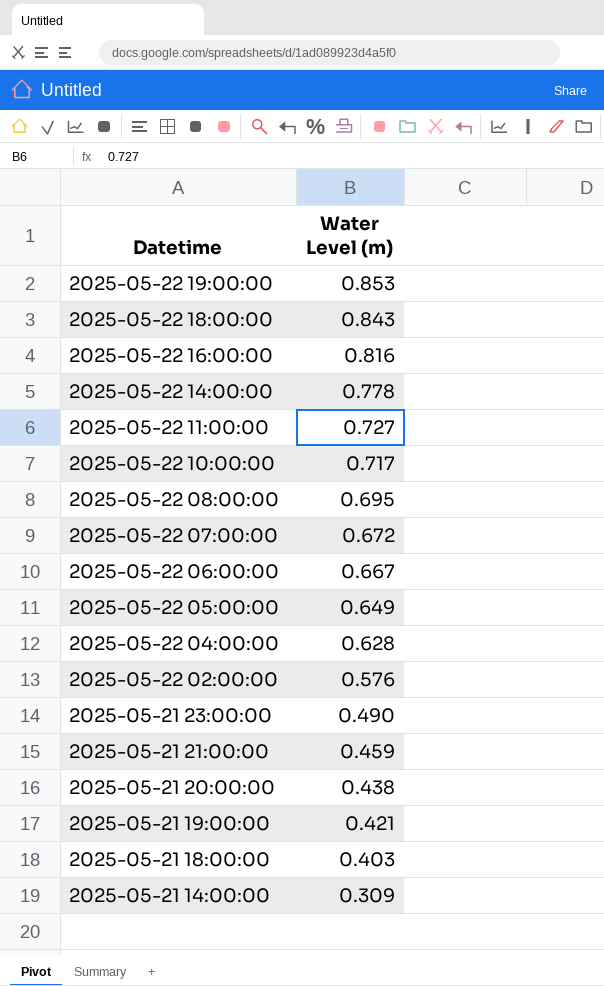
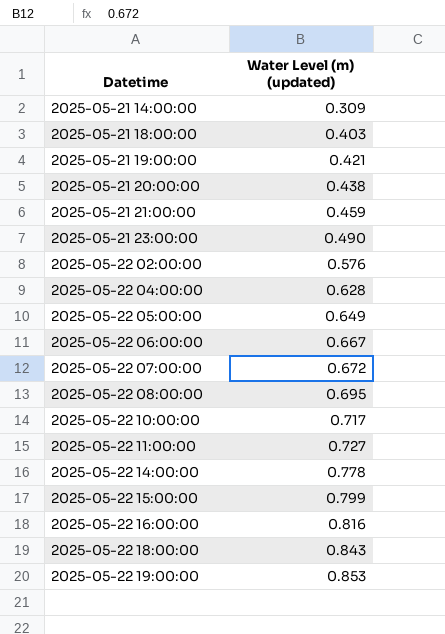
row order: Datetime descending -> Datetime ascending
column name: Water Level (m) -> Water Level (m) (updated)
row 2025-05-22 15:00:00: none -> 0.799

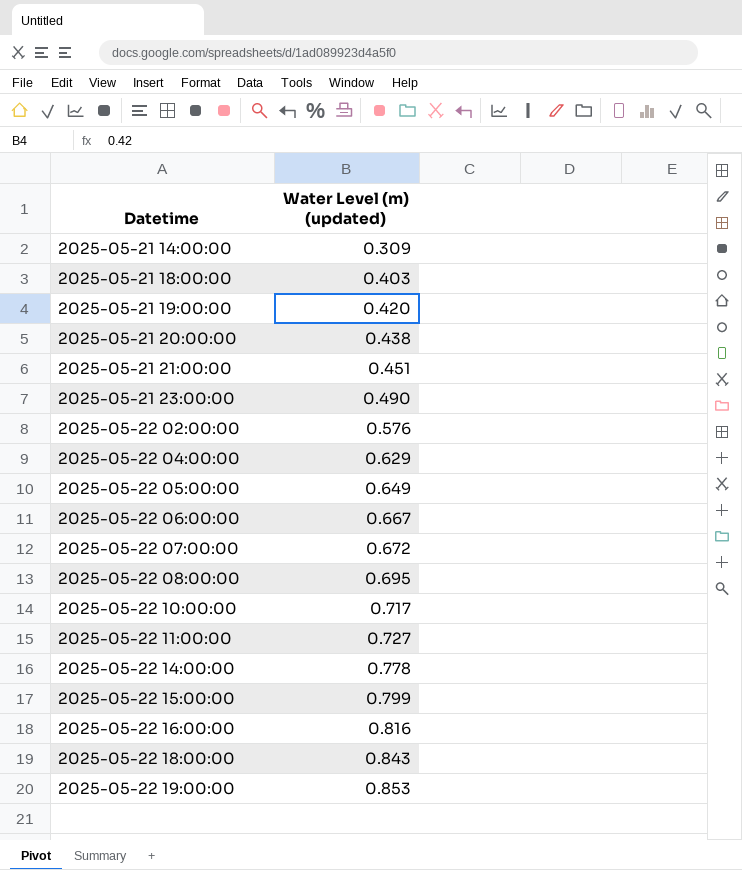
2025-05-21 19:00:00 | Water Level (m) (updated): 0.421 -> 0.420
2025-05-21 21:00:00 | Water Level (m) (updated): 0.459 -> 0.451
2025-05-22 04:00:00 | Water Level (m) (updated): 0.628 -> 0.629

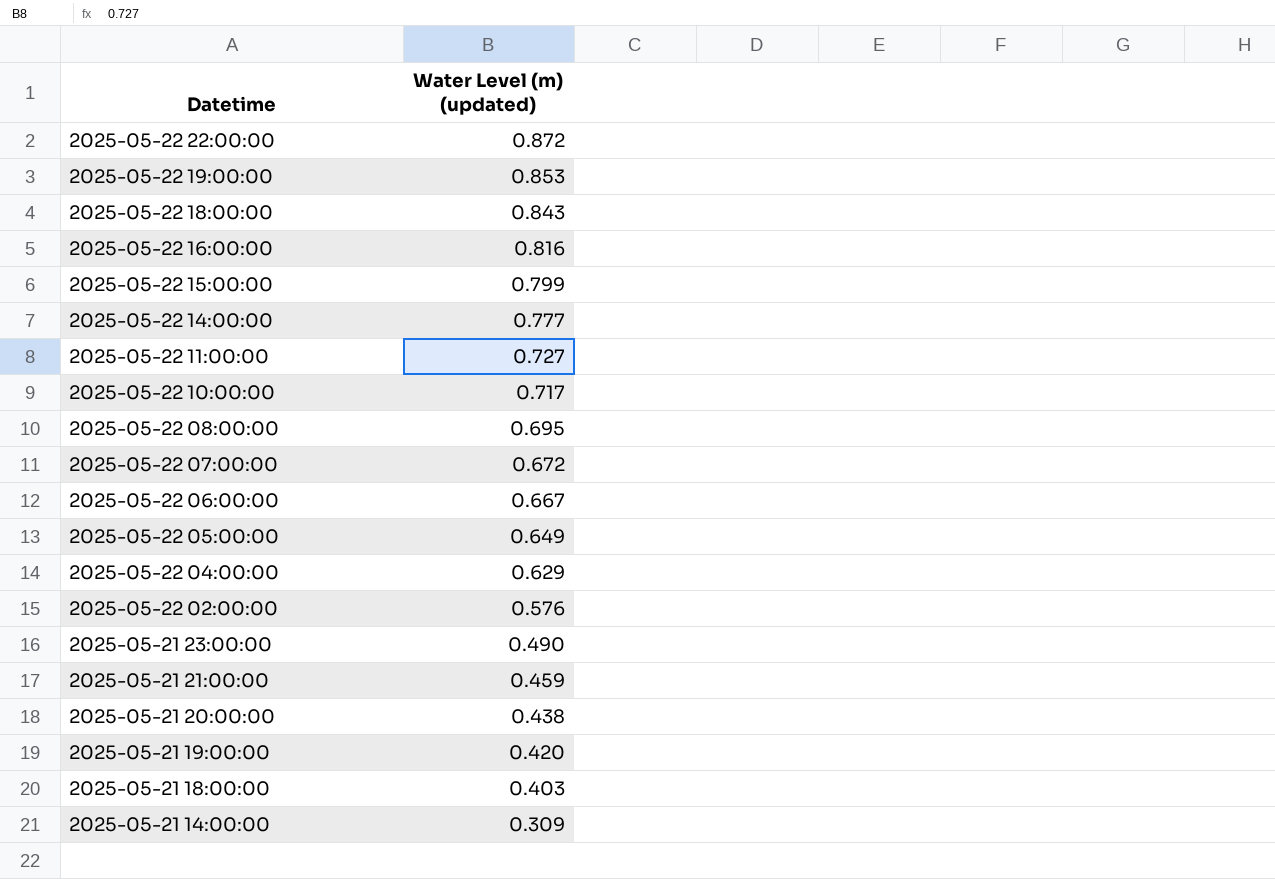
row order: Datetime ascending -> Datetime descending
row 2025-05-22 22:00:00: none -> 0.872
2025-05-22 14:00:00 | Water Level (m) (updated): 0.778 -> 0.777
2025-05-21 21:00:00 | Water Level (m) (updated): 0.451 -> 0.459

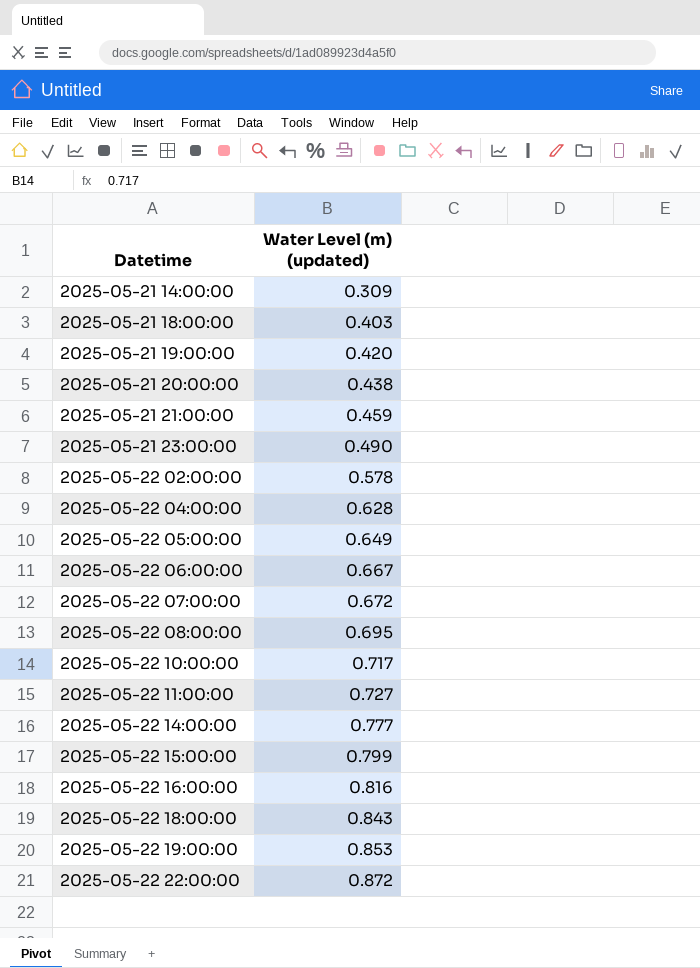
row order: Datetime descending -> Datetime ascending
2025-05-22 02:00:00 | Water Level (m) (updated): 0.576 -> 0.578
2025-05-22 04:00:00 | Water Level (m) (updated): 0.629 -> 0.628

